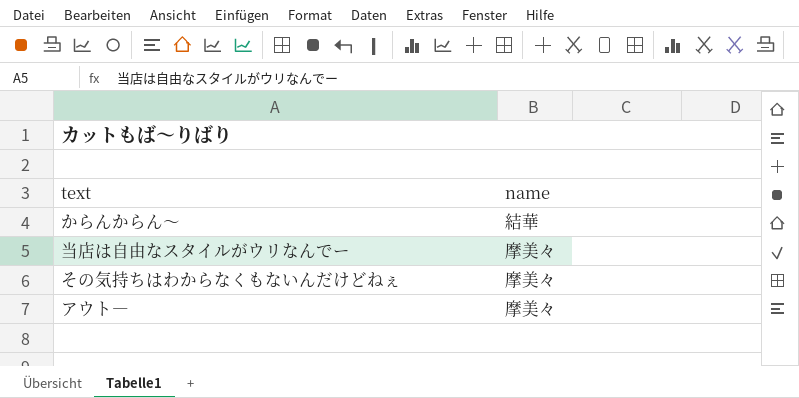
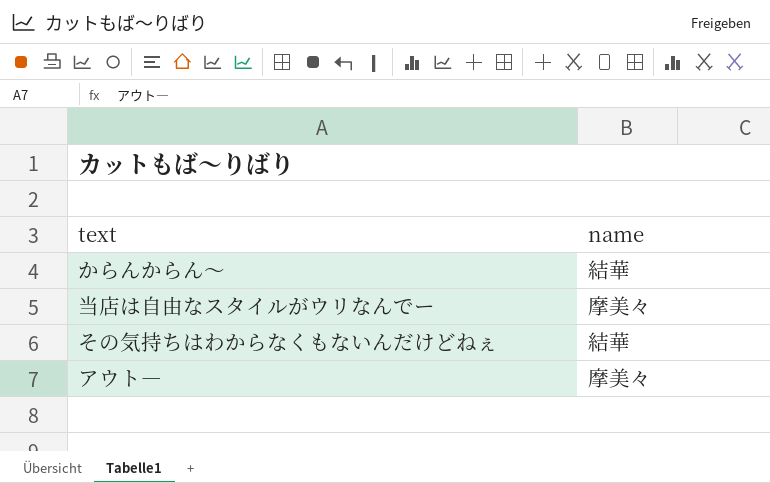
その気持ちはわからなくもないんだけどねぇ | name: 摩美々 -> 結華

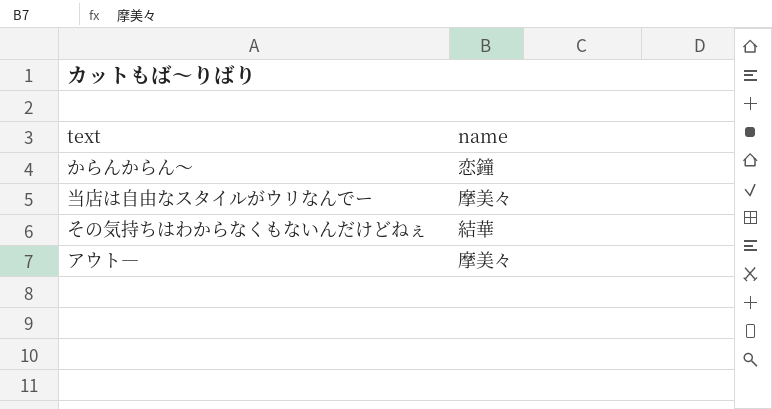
からんからん～ | name: 結華 -> 恋鐘

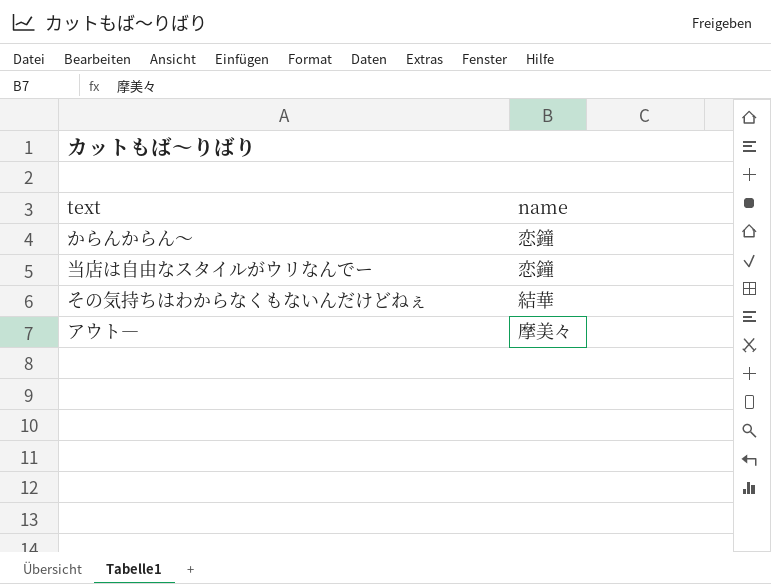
当店は自由なスタイルがウリなんでー | name: 摩美々 -> 恋鐘

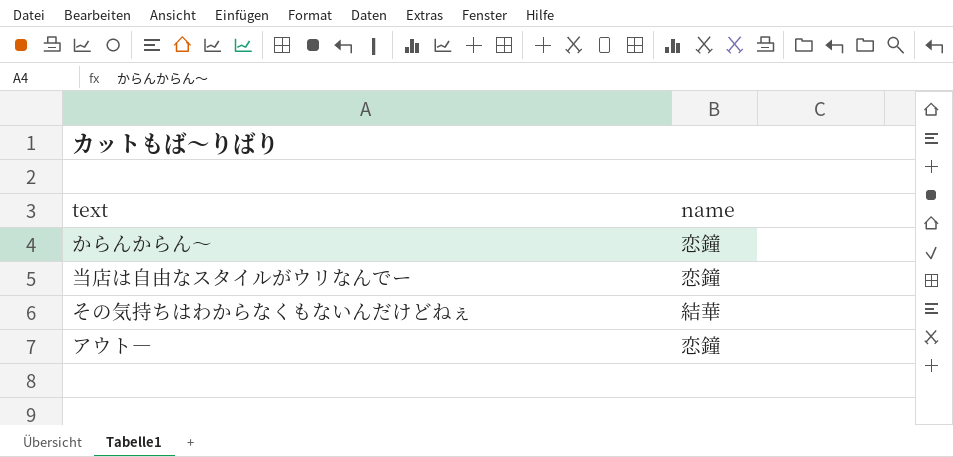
アウト― | name: 摩美々 -> 恋鐘

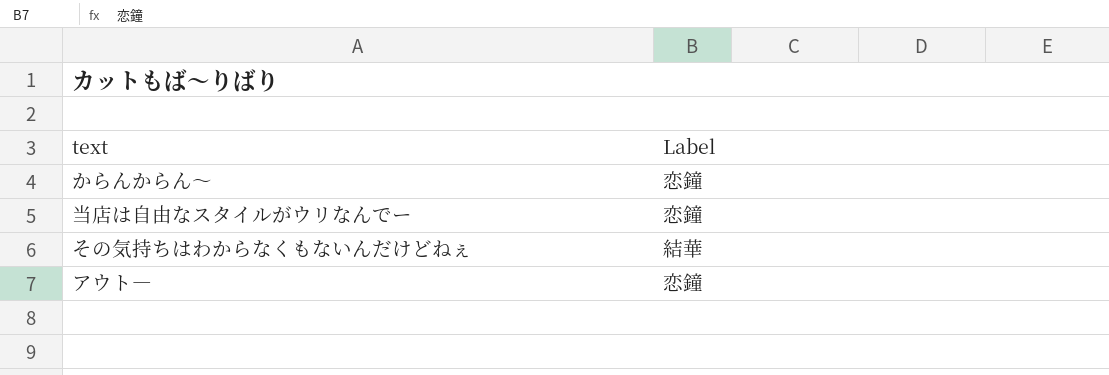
column name: name -> Label

